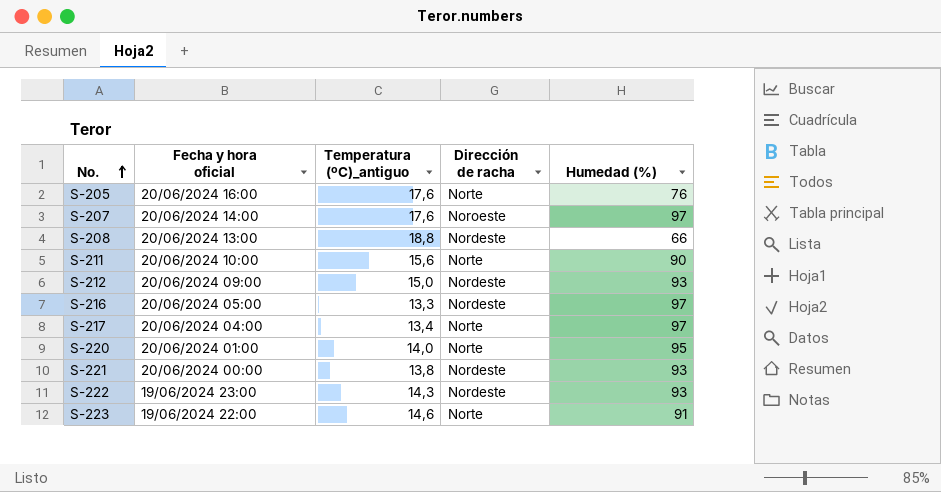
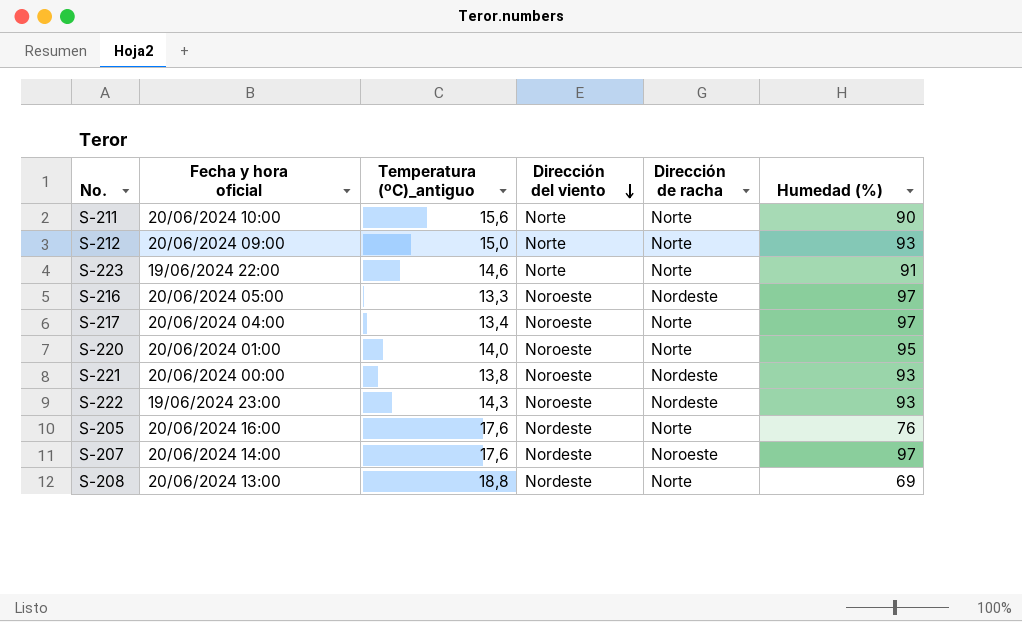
row order: No. ascending -> Dirección del viento descending
column Dirección del viento | position: none -> 4
S-212 | Dirección de racha: Nordeste -> Norte
S-208 | Dirección de racha: Nordeste -> Norte
S-208 | Humedad (%): 66 -> 69

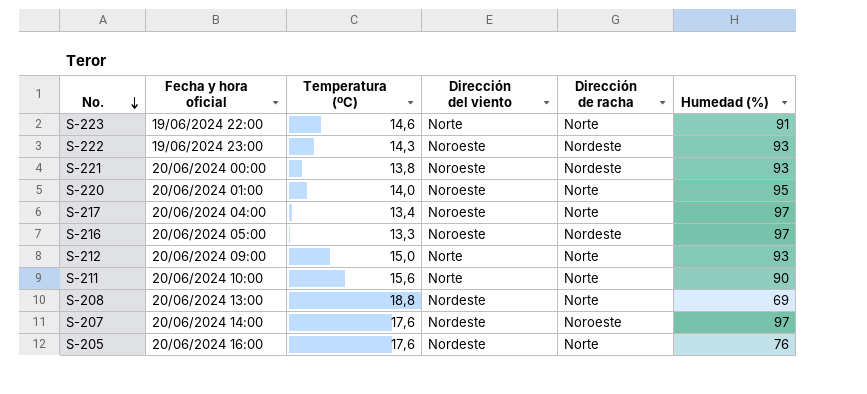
row order: Dirección del viento descending -> No. descending
column name: Temperatura (ºC)_antiguo -> Temperatura (ºC)

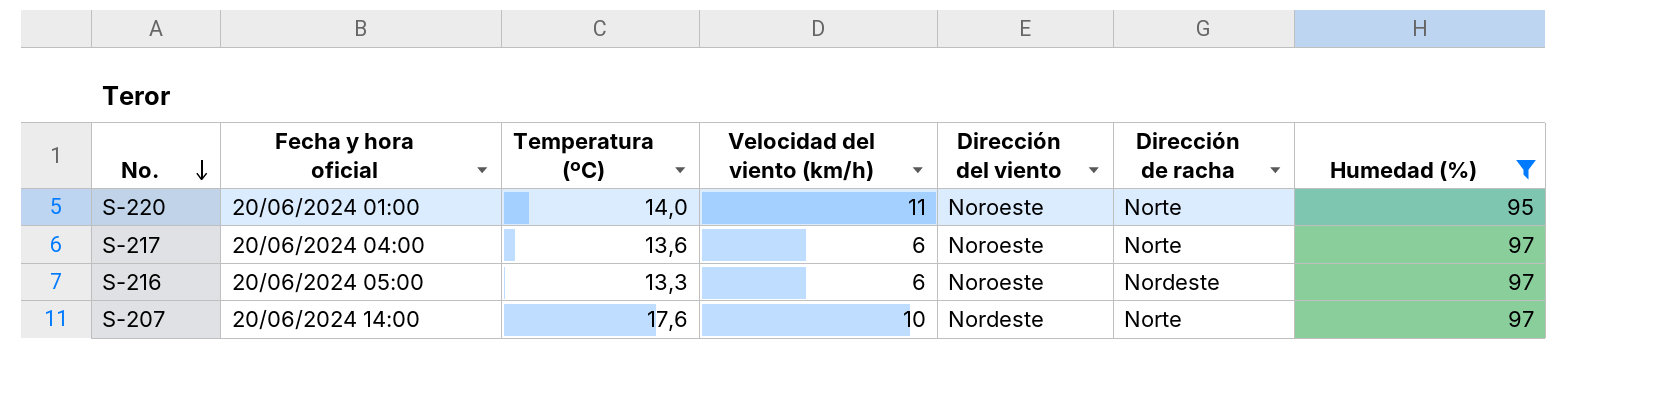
filter: none -> Humedad (%) >= 95
column Velocidad del viento (km/h) | position: none -> 4
S-217 | Temperatura (ºC): 13,4 -> 13,6
S-207 | Dirección de racha: Noroeste -> Norte

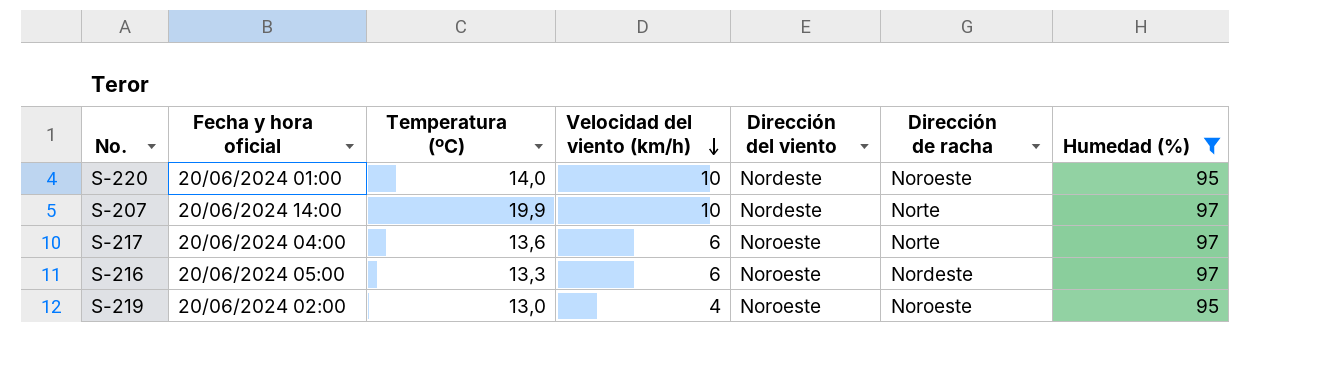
row order: No. descending -> Velocidad del viento (km/h) descending
S-220 | Velocidad del viento (km/h): 11 -> 10
S-220 | Dirección del viento: Noroeste -> Nordeste
S-220 | Dirección de racha: Norte -> Noroeste
S-207 | Temperatura (ºC): 17,6 -> 19,9
row S-219: none -> 20/06/2024 02:00 | 13,0 | 4 | Noroeste | Noroeste | 95

